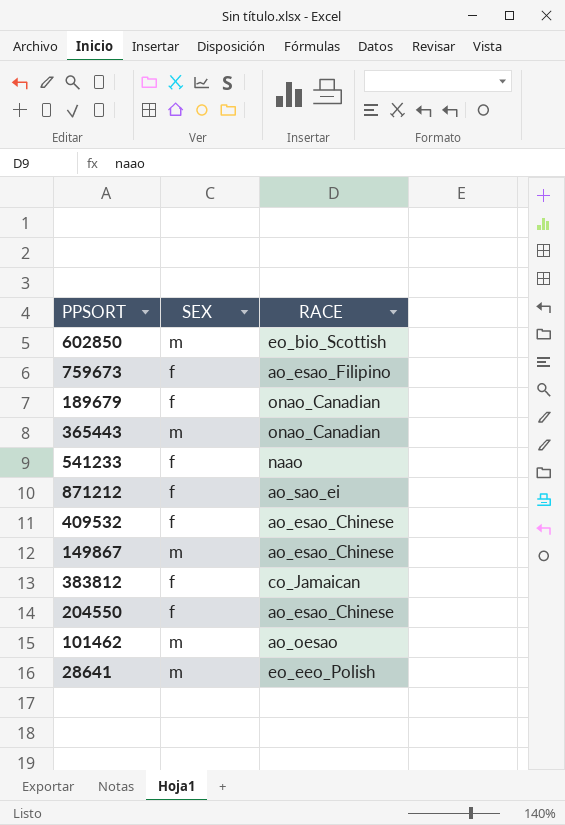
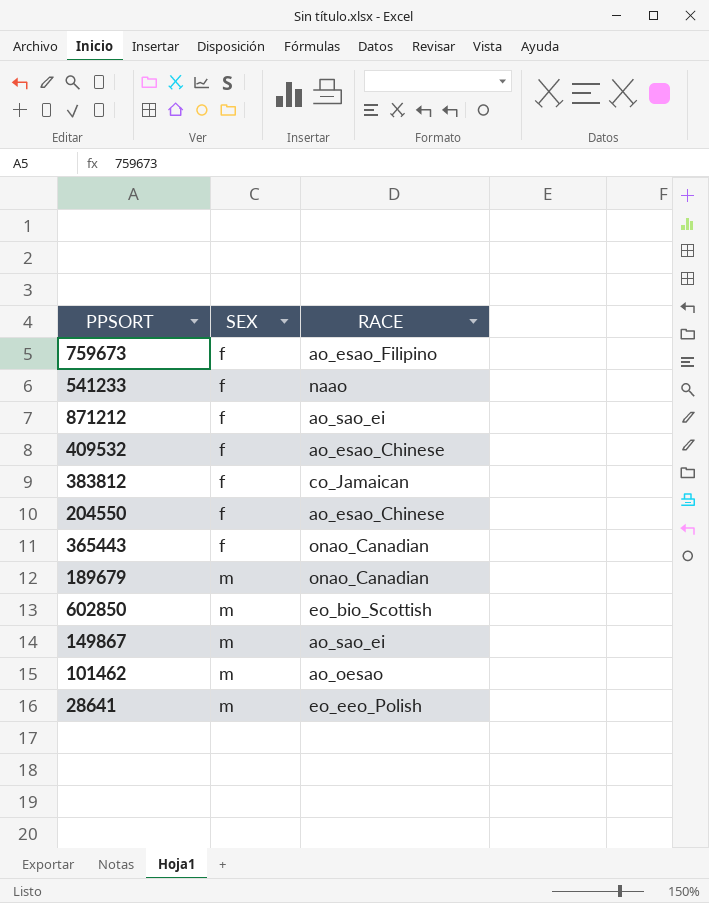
row order: none -> SEX ascending
365443 | SEX: m -> f
189679 | SEX: f -> m
149867 | RACE: ao_esao_Chinese -> ao_sao_ei

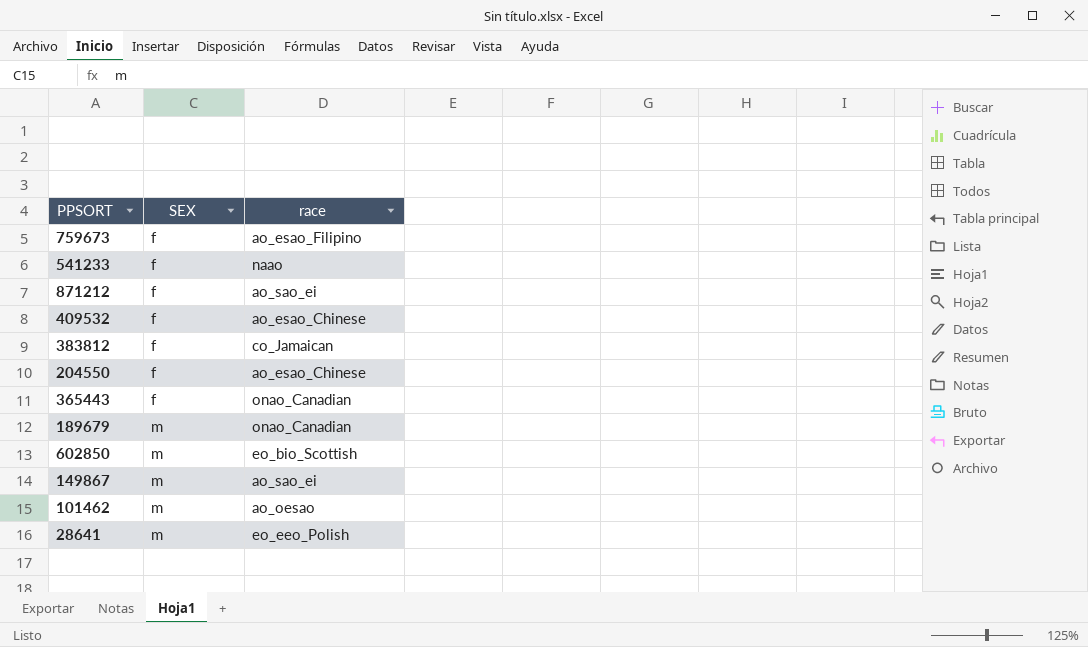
column name: RACE -> race

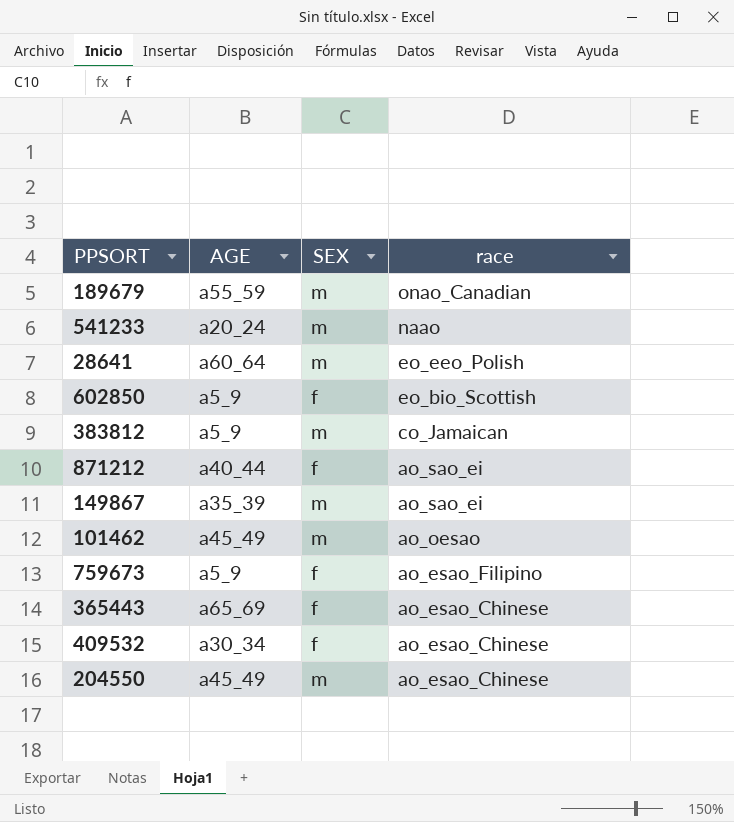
row order: SEX ascending -> race descending
column AGE | position: none -> 2
541233 | SEX: f -> m
602850 | SEX: m -> f
383812 | SEX: f -> m
365443 | race: onao_Canadian -> ao_esao_Chinese
204550 | SEX: f -> m

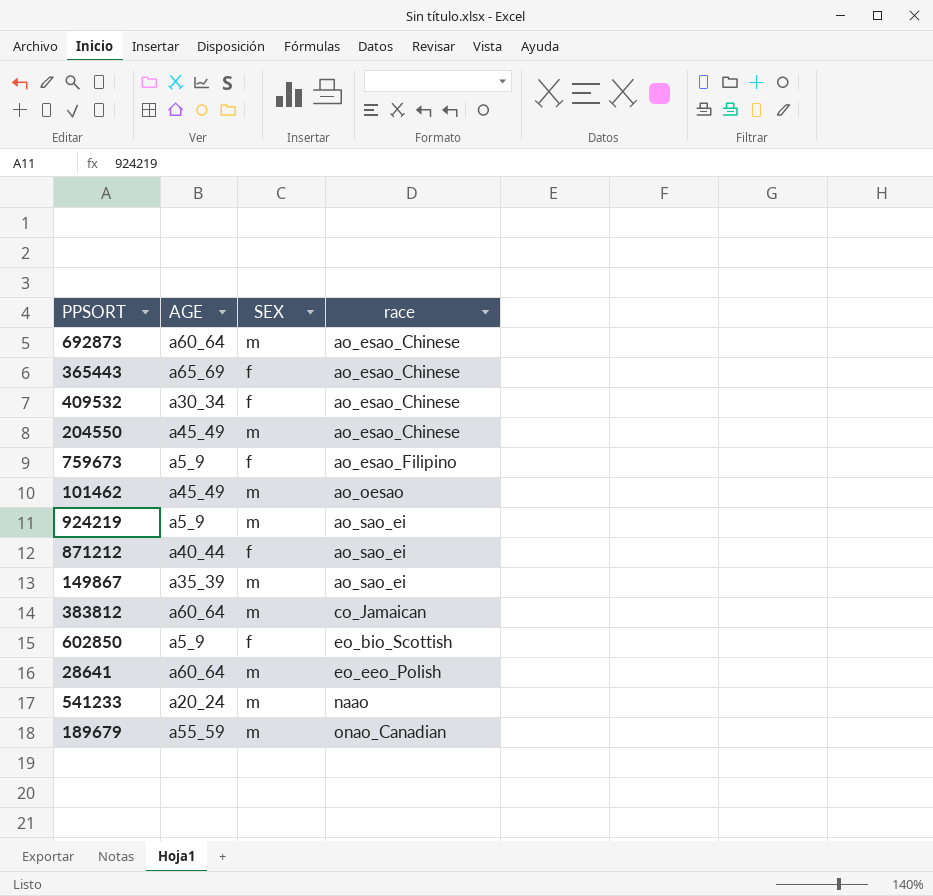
row order: race descending -> race ascending
row 692873: none -> a60_64 | m | ao_esao_Chinese
row 924219: none -> a5_9 | m | ao_sao_ei
383812 | AGE: a5_9 -> a60_64

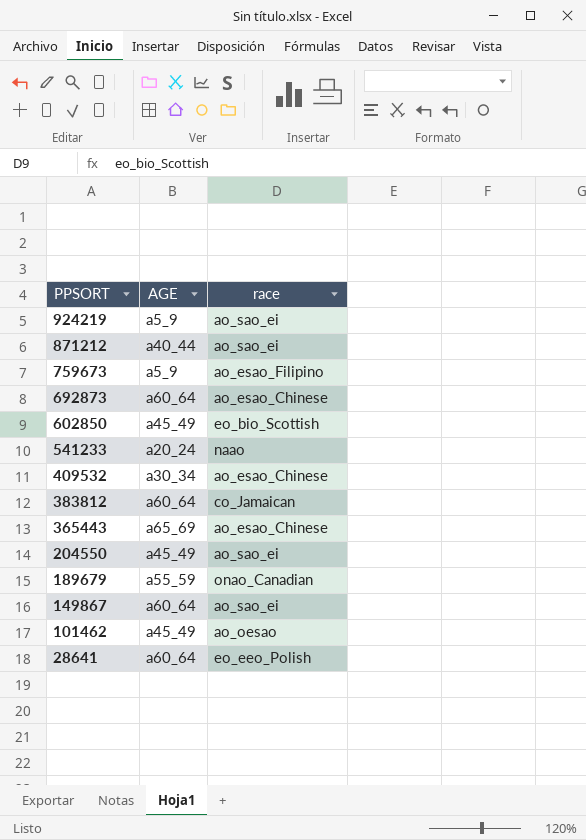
row order: race ascending -> PPSORT descending
column SEX | position: 3 -> none
602850 | AGE: a5_9 -> a45_49
204550 | race: ao_esao_Chinese -> ao_sao_ei
149867 | AGE: a35_39 -> a60_64

